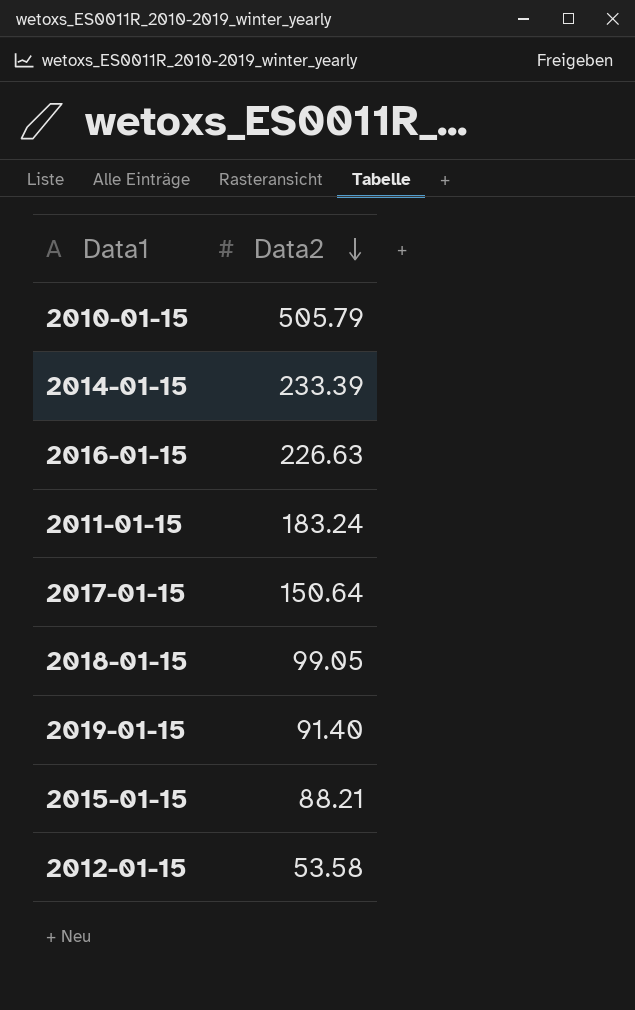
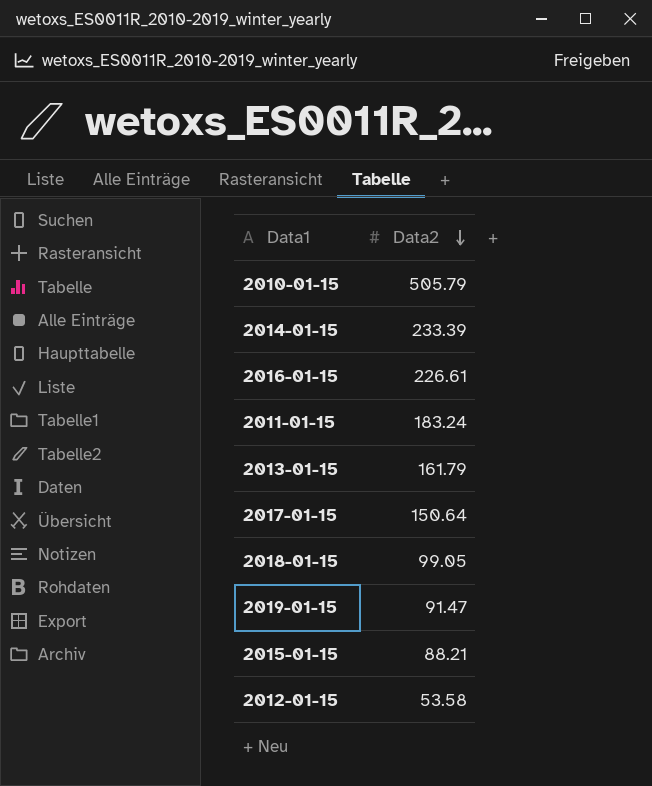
2016-01-15 | Data2: 226.63 -> 226.61
row 2013-01-15: none -> 161.79
2019-01-15 | Data2: 91.40 -> 91.47

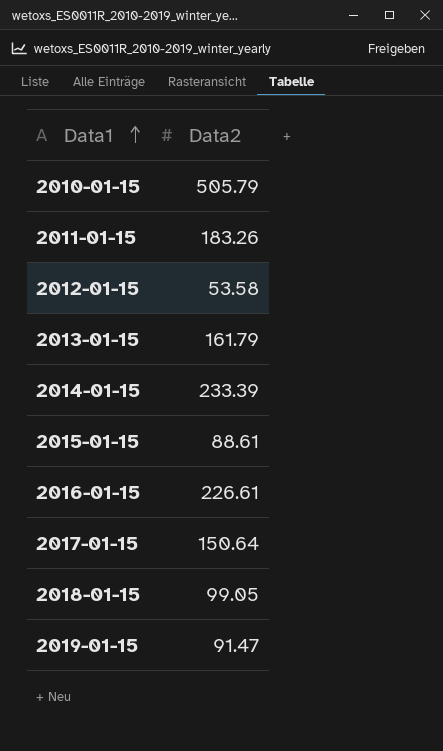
row order: Data2 descending -> Data1 ascending
2011-01-15 | Data2: 183.24 -> 183.26
2015-01-15 | Data2: 88.21 -> 88.61

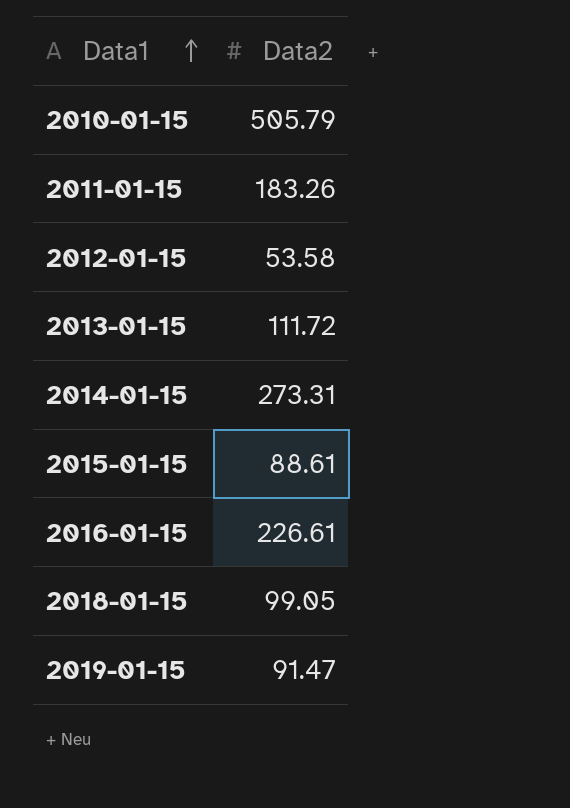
row 2017-01-15: 150.64 -> none
2013-01-15 | Data2: 161.79 -> 111.72
2014-01-15 | Data2: 233.39 -> 273.31

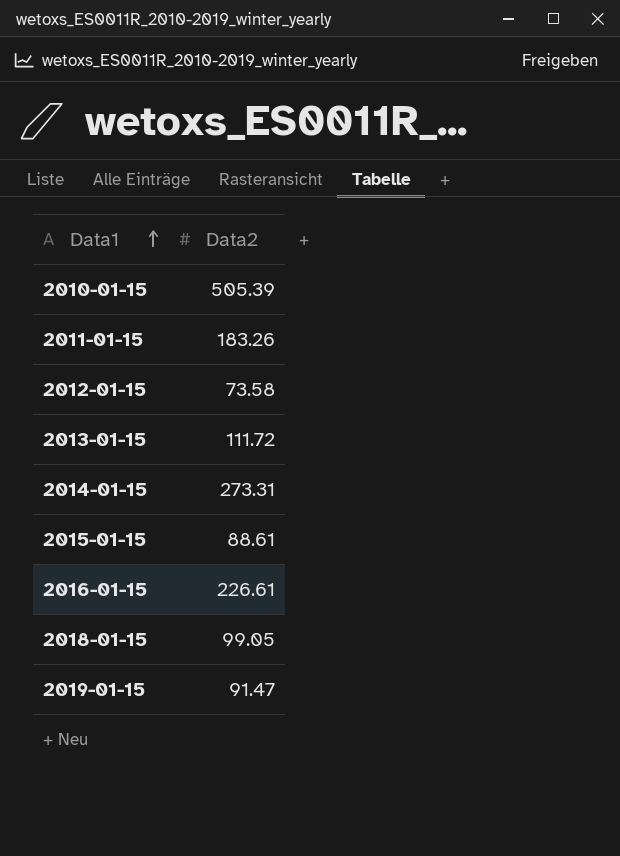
2010-01-15 | Data2: 505.79 -> 505.39
2012-01-15 | Data2: 53.58 -> 73.58

